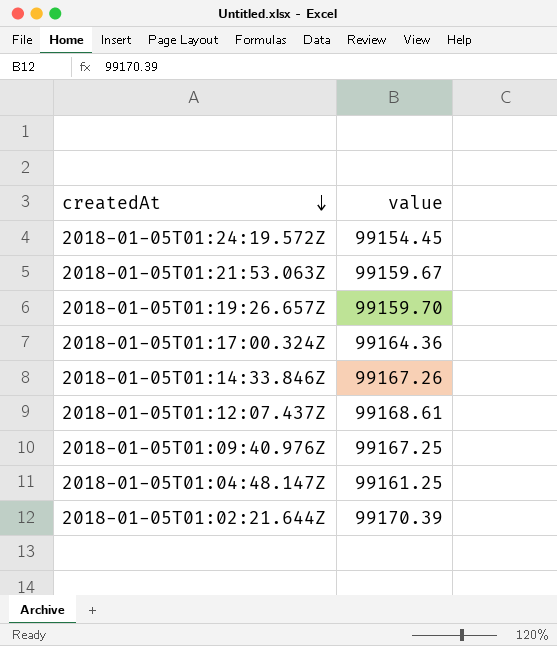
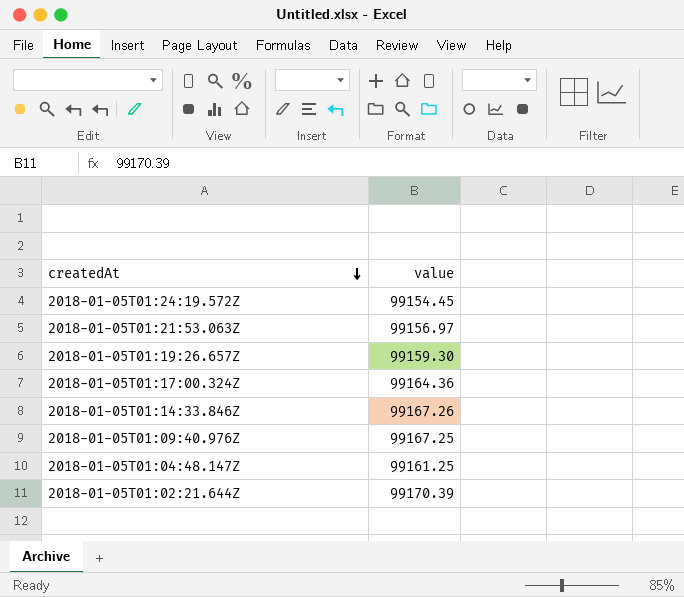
row 2018-01-05T01:12:07.437Z: 99168.61 -> none
2018-01-05T01:21:53.063Z | value: 99159.67 -> 99156.97
2018-01-05T01:19:26.657Z | value: 99159.70 -> 99159.30

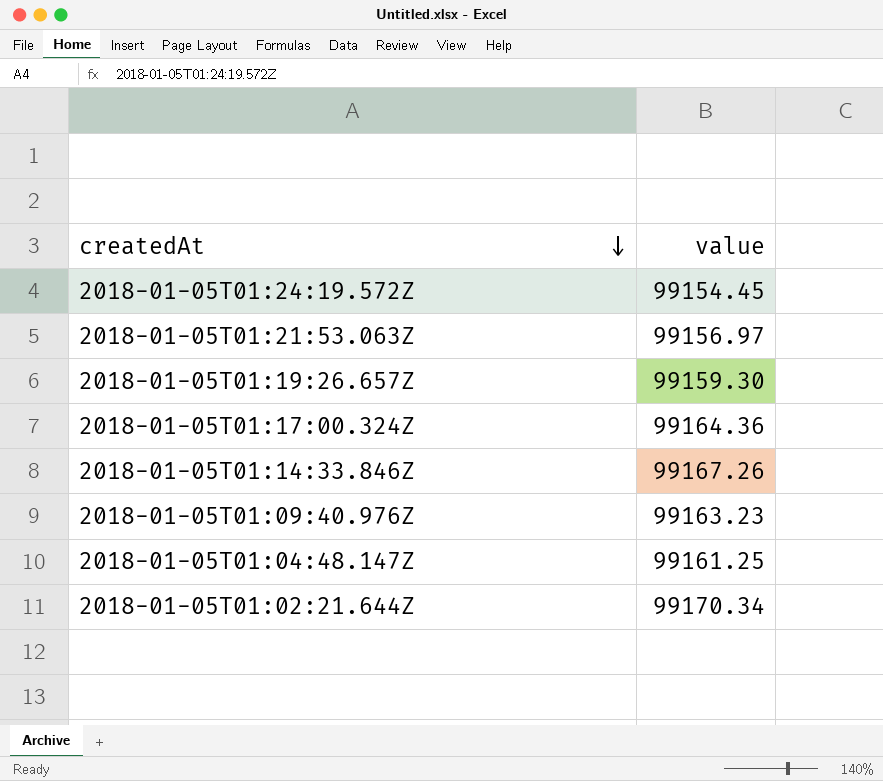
2018-01-05T01:09:40.976Z | value: 99167.25 -> 99163.23
2018-01-05T01:02:21.644Z | value: 99170.39 -> 99170.34

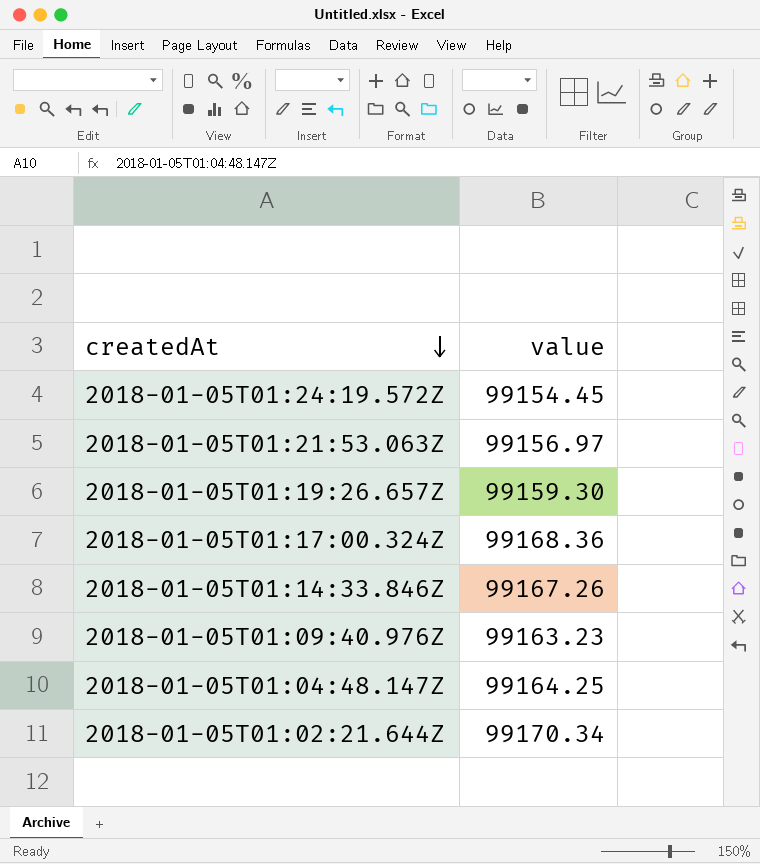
2018-01-05T01:17:00.324Z | value: 99164.36 -> 99168.36
2018-01-05T01:04:48.147Z | value: 99161.25 -> 99164.25

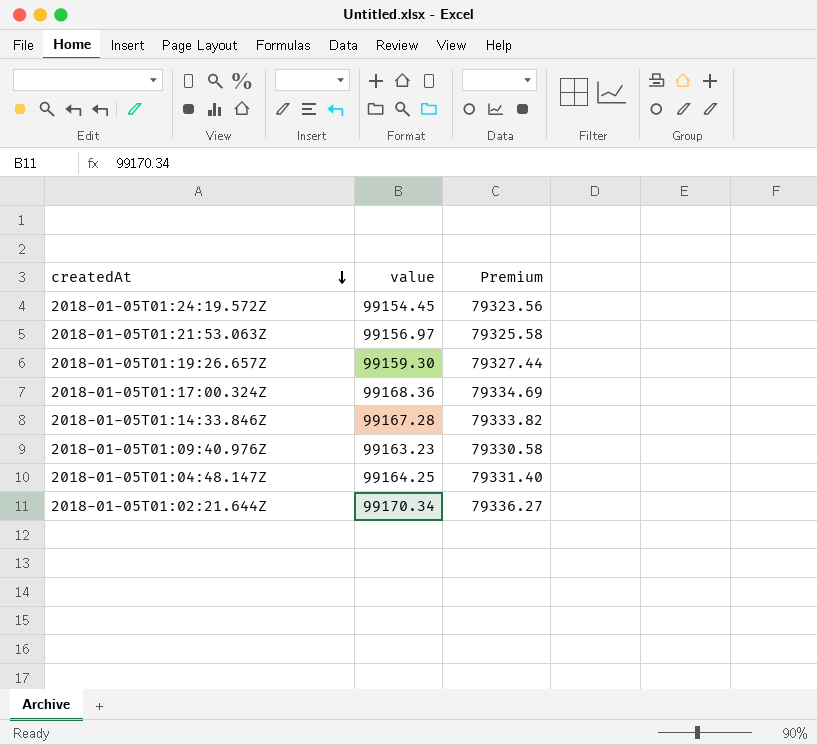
column Premium | formula: none -> [value] * 0.8
2018-01-05T01:14:33.846Z | value: 99167.26 -> 99167.28

